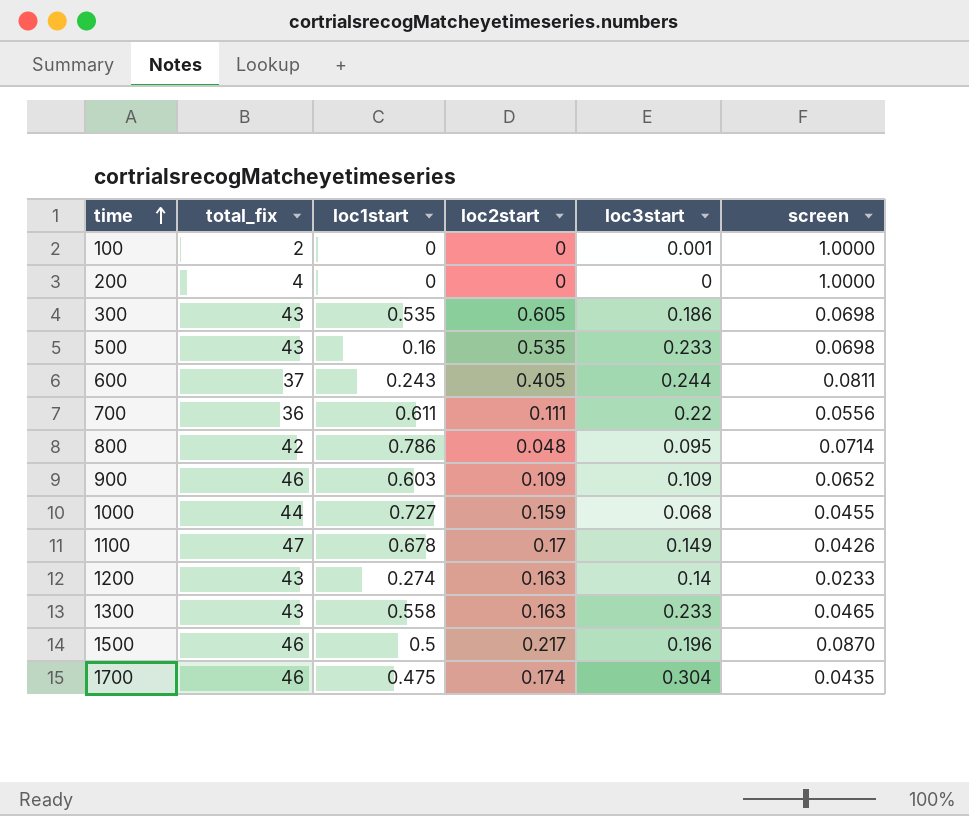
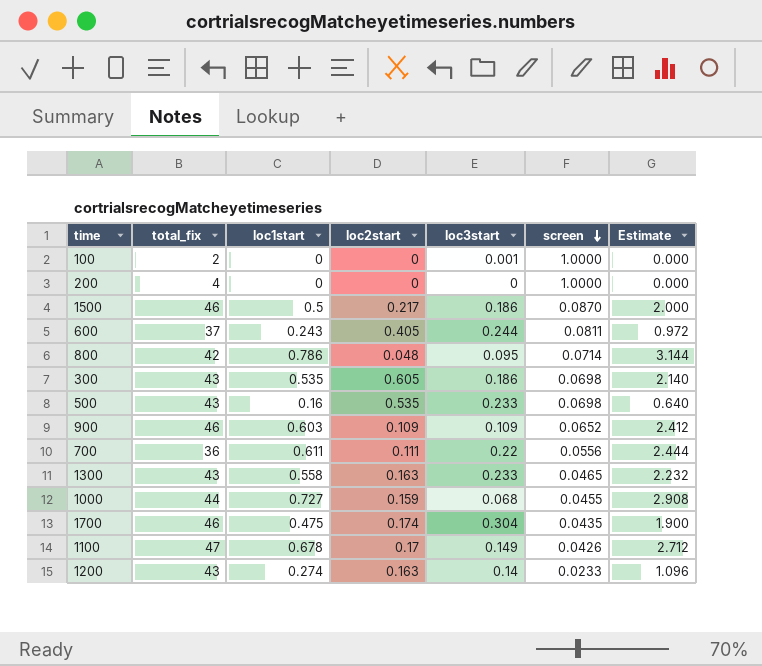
row order: time ascending -> screen descending
column Estimate | formula: none -> [loc1start] * 4
1500 | loc3start: 0.196 -> 0.186

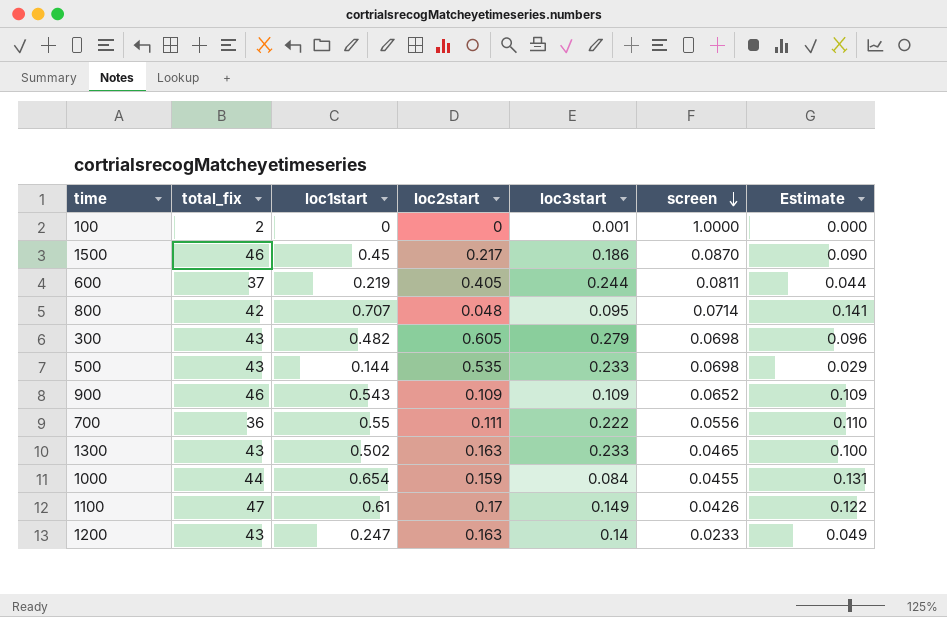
column Estimate | formula: [loc1start] * 4 -> [loc1start] * 0.2
row 200: 4 | 0 | 0 | 0 | 1.0000 | 0.000 -> none
row 1700: 46 | 0.475 | 0.174 | 0.304 | 0.0435 | 1.900 -> none
1500 | loc1start: 0.5 -> 0.45
600 | loc1start: 0.243 -> 0.219
800 | loc1start: 0.786 -> 0.707
300 | loc1start: 0.535 -> 0.482
300 | loc3start: 0.186 -> 0.279
500 | loc1start: 0.16 -> 0.144
900 | loc1start: 0.603 -> 0.543
700 | loc1start: 0.611 -> 0.55
700 | loc3start: 0.22 -> 0.222
1300 | loc1start: 0.558 -> 0.502
1000 | loc1start: 0.727 -> 0.654
1000 | loc3start: 0.068 -> 0.084
1100 | loc1start: 0.678 -> 0.61
1200 | loc1start: 0.274 -> 0.247

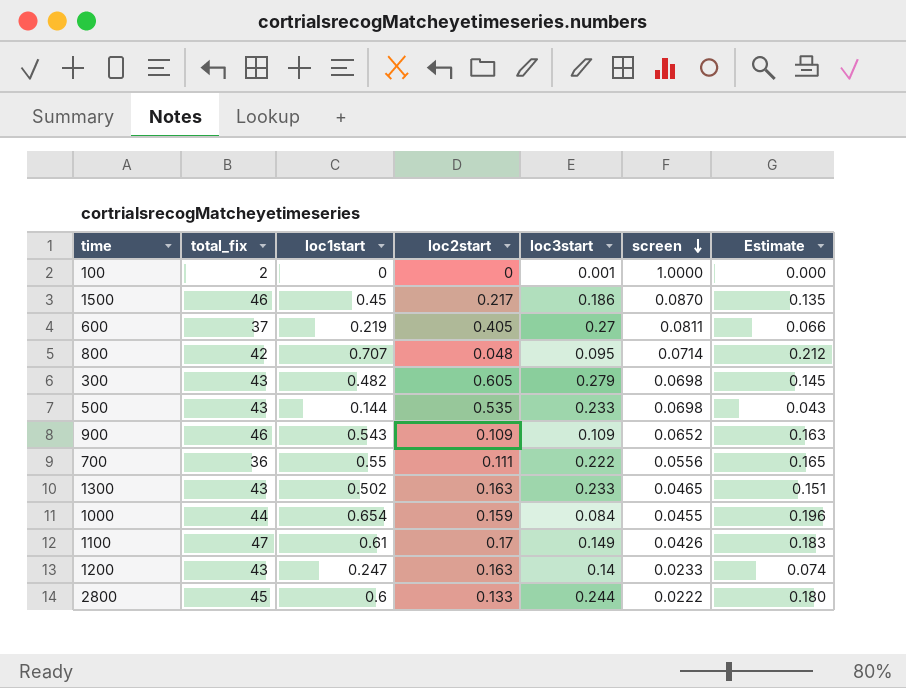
column Estimate | formula: [loc1start] * 0.2 -> [loc1start] * 0.3
600 | loc3start: 0.244 -> 0.27
row 2800: none -> 45 | 0.6 | 0.133 | 0.244 | 0.0222 | 0.180

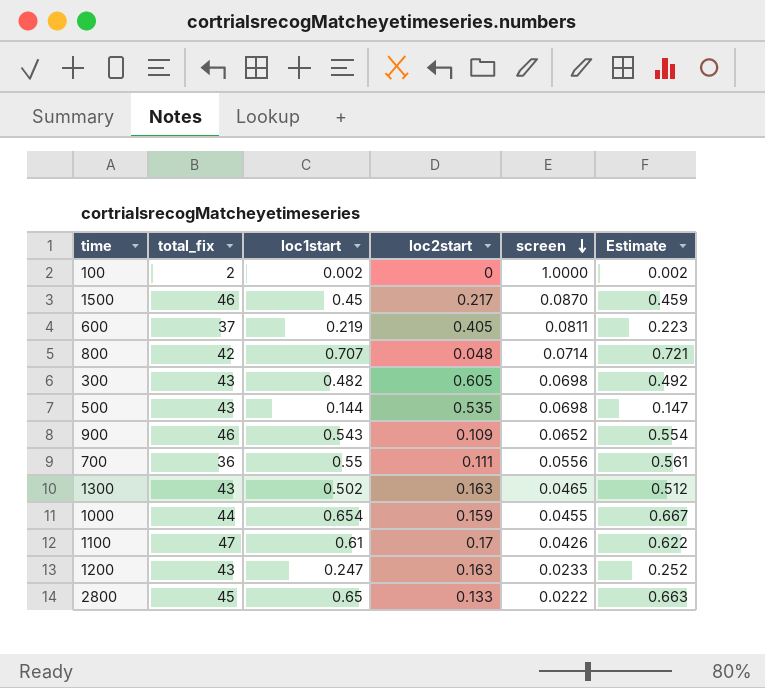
column loc3start | position: 5 -> none
column Estimate | formula: [loc1start] * 0.3 -> [loc1start] * 1.02
100 | loc1start: 0 -> 0.002
2800 | loc1start: 0.6 -> 0.65

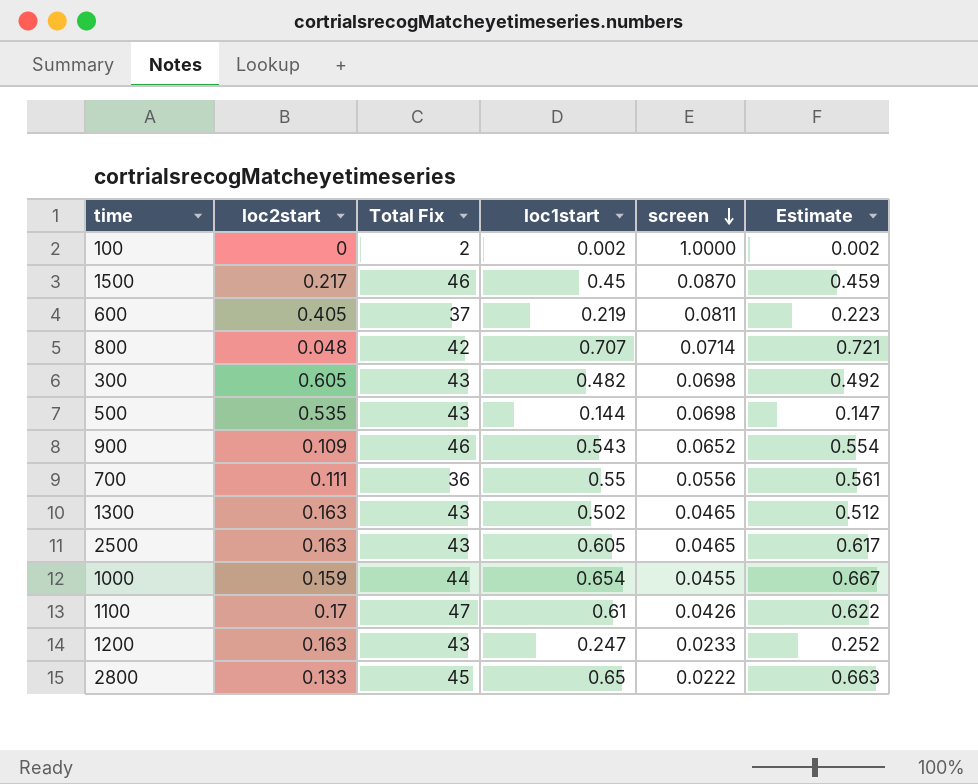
column loc2start | position: 4 -> 2
column name: total_fix -> Total Fix
row 2500: none -> 0.163 | 43 | 0.605 | 0.0465 | 0.617

